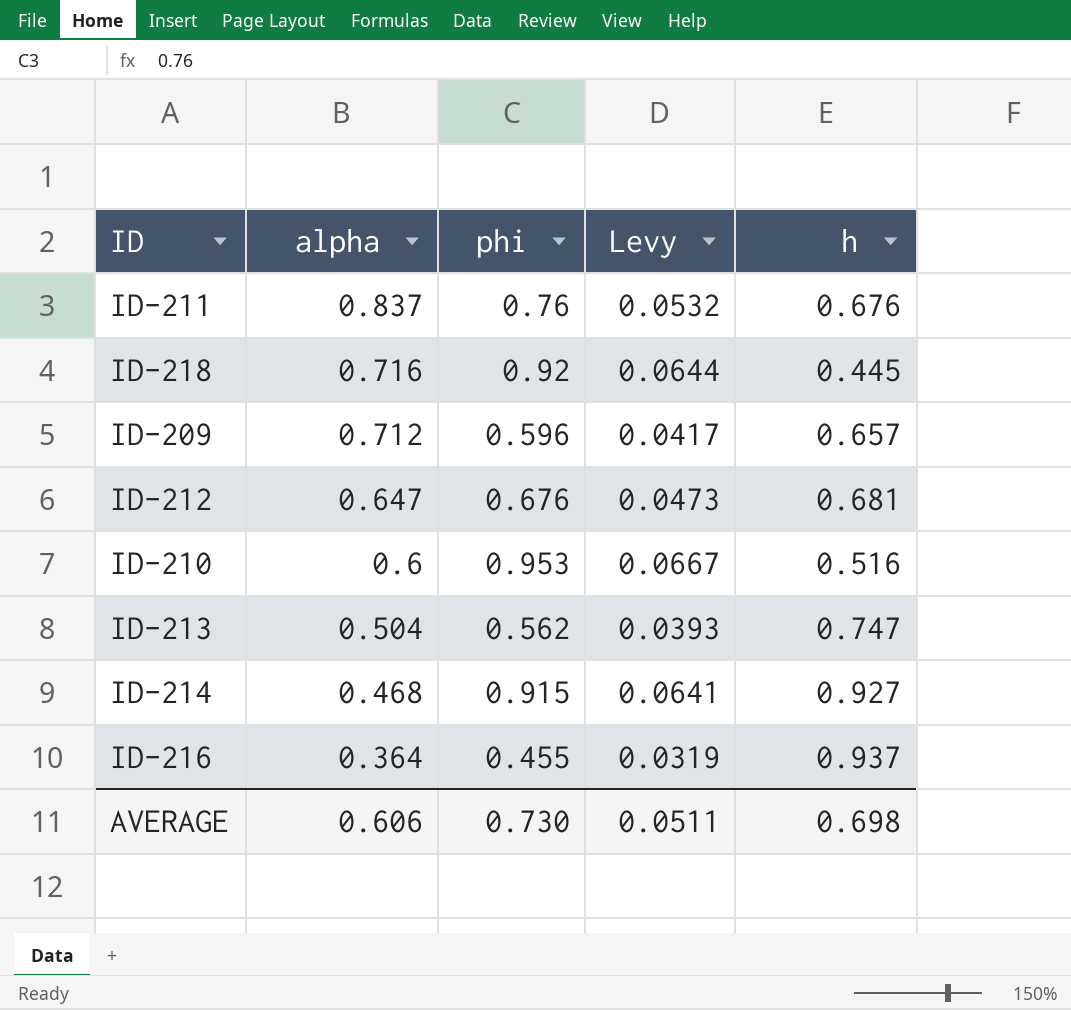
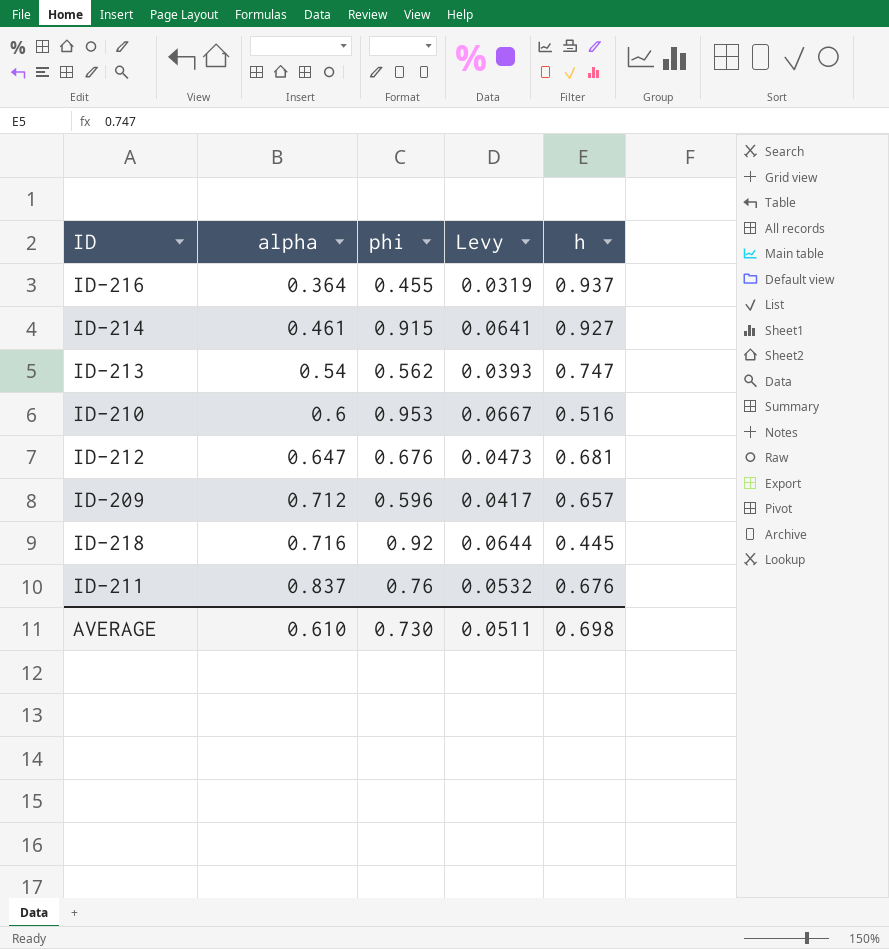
row order: alpha descending -> alpha ascending
ID-214 | alpha: 0.468 -> 0.461
ID-213 | alpha: 0.504 -> 0.54
AVERAGE | alpha: 0.606 -> 0.610

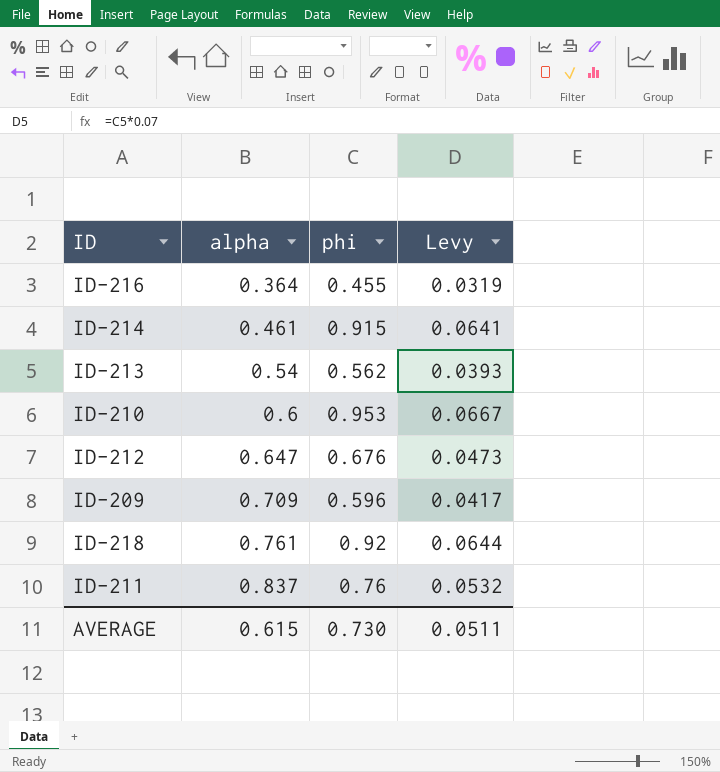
column h | position: 5 -> none
ID-209 | alpha: 0.712 -> 0.709
ID-218 | alpha: 0.716 -> 0.761
AVERAGE | alpha: 0.610 -> 0.615

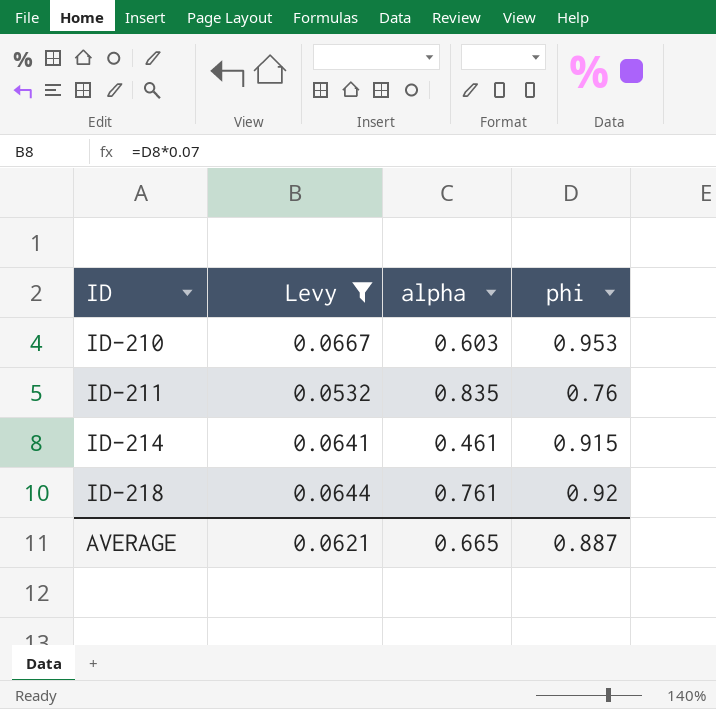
filter: none -> Levy >= 0.0532
row order: alpha ascending -> ID ascending
column Levy | position: 4 -> 2
ID-210 | alpha: 0.6 -> 0.603
ID-211 | alpha: 0.837 -> 0.835
AVERAGE | Levy: 0.0511 -> 0.0621
AVERAGE | alpha: 0.615 -> 0.665
AVERAGE | phi: 0.730 -> 0.887

